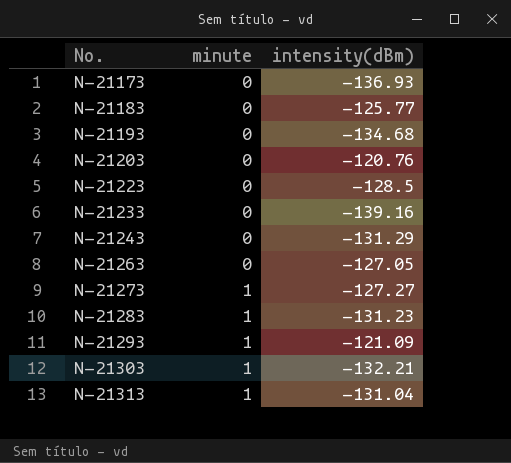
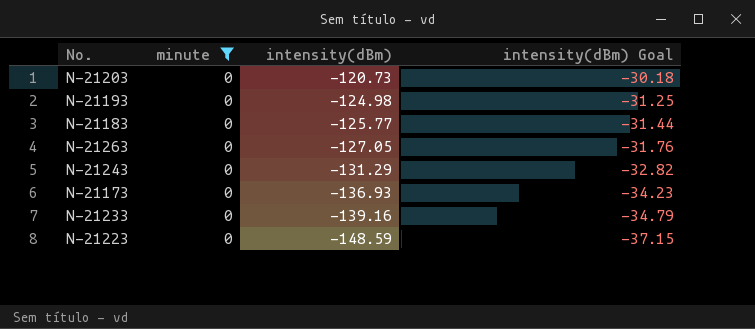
filter: none -> minute = 0
row order: No. ascending -> intensity(dBm) descending
column intensity(dBm) Goal | formula: none -> [intensity(dBm)] * 0.25
N-21203 | intensity(dBm): -120.76 -> -120.73
N-21193 | intensity(dBm): -134.68 -> -124.98
N-21223 | intensity(dBm): -128.5 -> -148.59

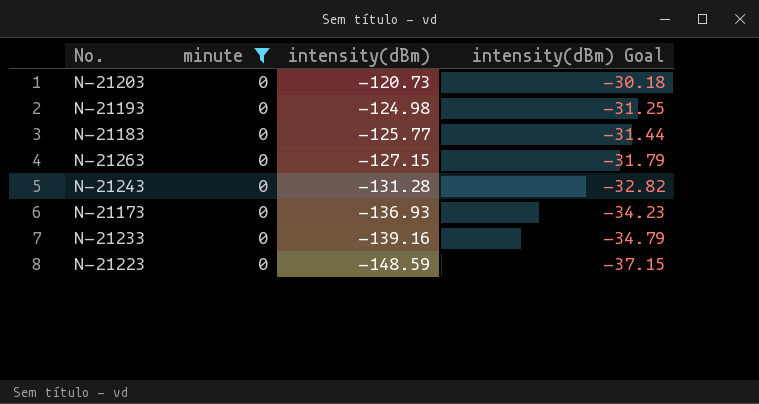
N-21263 | intensity(dBm): -127.05 -> -127.15
N-21263 | intensity(dBm) Goal: -31.76 -> -31.79
N-21243 | intensity(dBm): -131.29 -> -131.28

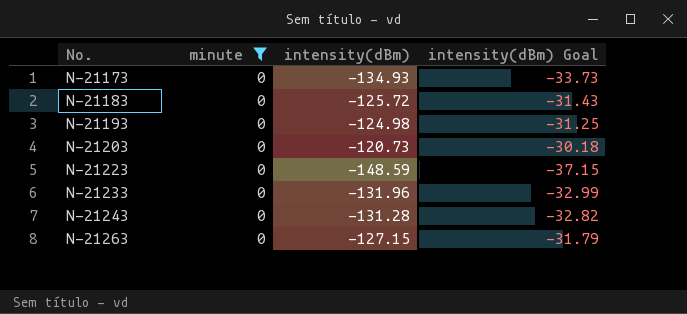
row order: intensity(dBm) descending -> No. ascending
N-21173 | intensity(dBm): -136.93 -> -134.93
N-21173 | intensity(dBm) Goal: -34.23 -> -33.73
N-21183 | intensity(dBm): -125.77 -> -125.72
N-21183 | intensity(dBm) Goal: -31.44 -> -31.43
N-21233 | intensity(dBm): -139.16 -> -131.96
N-21233 | intensity(dBm) Goal: -34.79 -> -32.99

